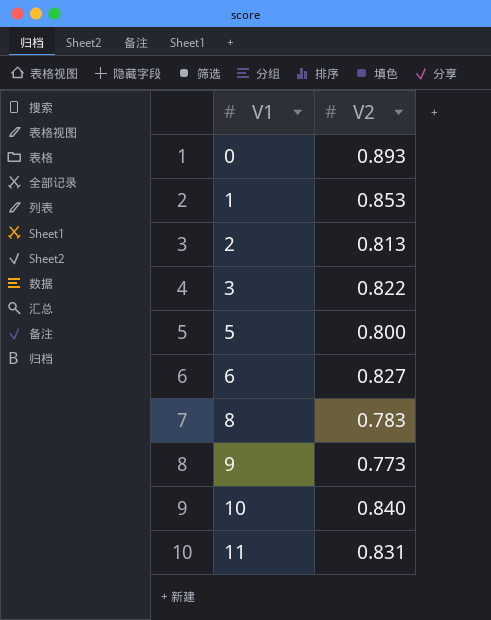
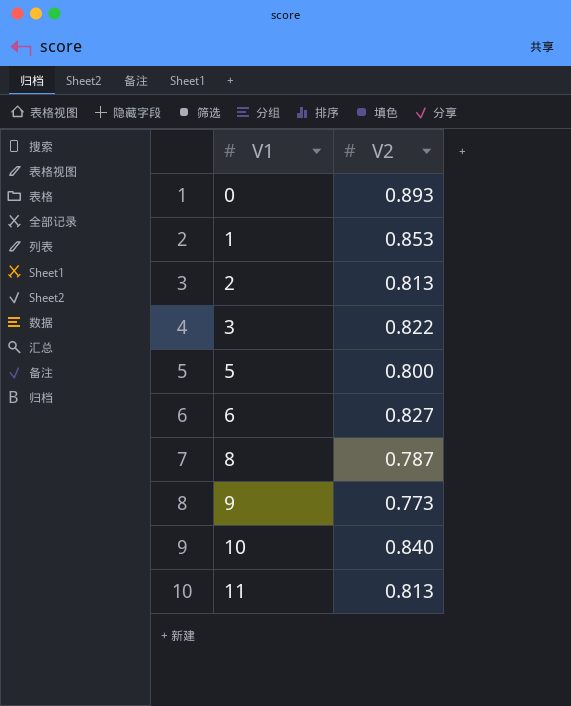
8 | V2: 0.783 -> 0.787
11 | V2: 0.831 -> 0.813

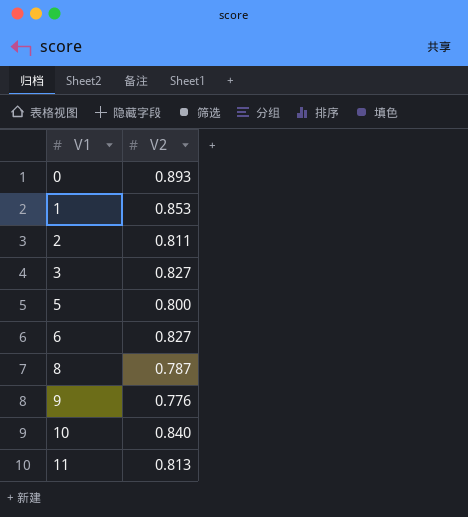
2 | V2: 0.813 -> 0.811
3 | V2: 0.822 -> 0.827
9 | V2: 0.773 -> 0.776

